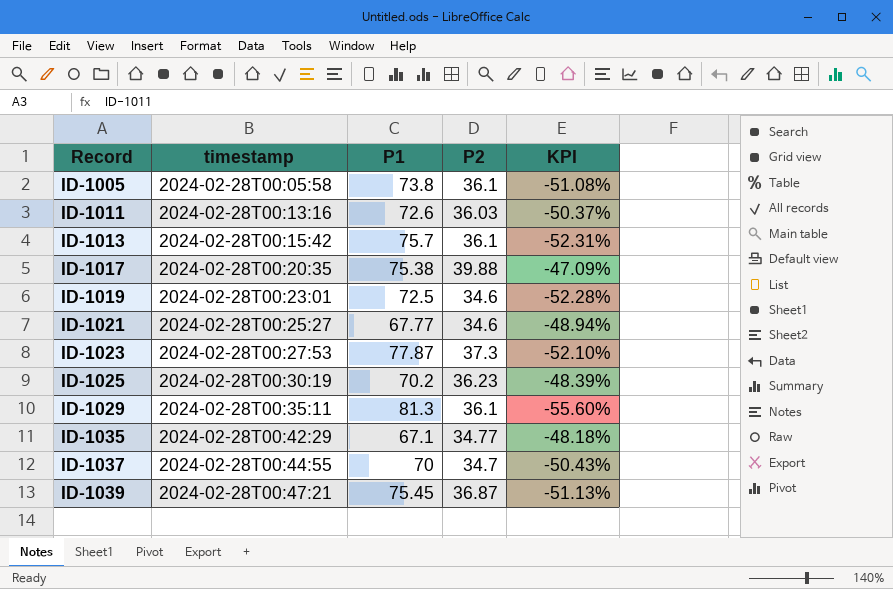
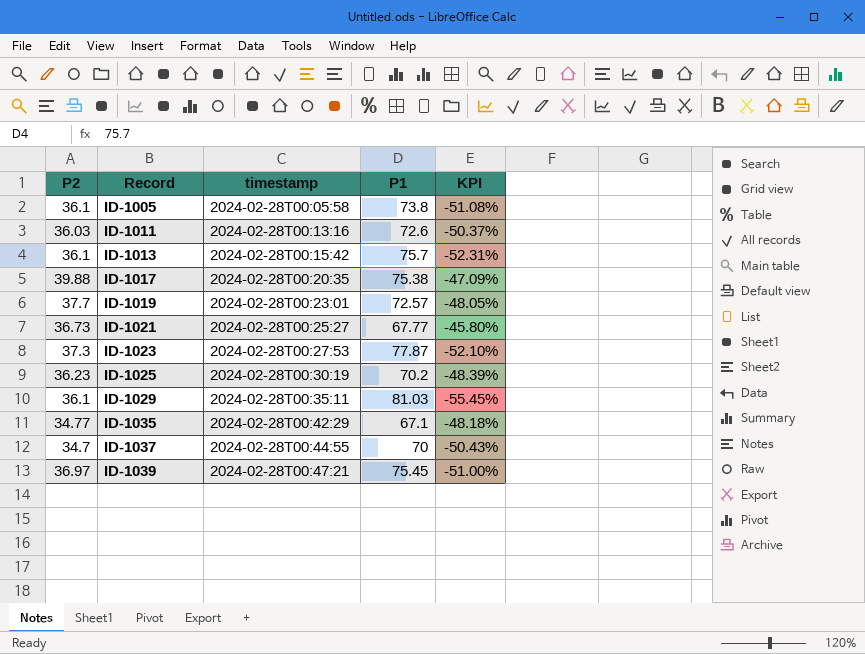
column P2 | position: 4 -> 1
ID-1019 | P2: 34.6 -> 37.7
ID-1019 | P1: 72.5 -> 72.57
ID-1019 | KPI: -52.28% -> -48.05%
ID-1021 | P2: 34.6 -> 36.73
ID-1021 | KPI: -48.94% -> -45.80%
ID-1029 | P1: 81.3 -> 81.03
ID-1029 | KPI: -55.60% -> -55.45%
ID-1039 | P2: 36.87 -> 36.97
ID-1039 | KPI: -51.13% -> -51.00%

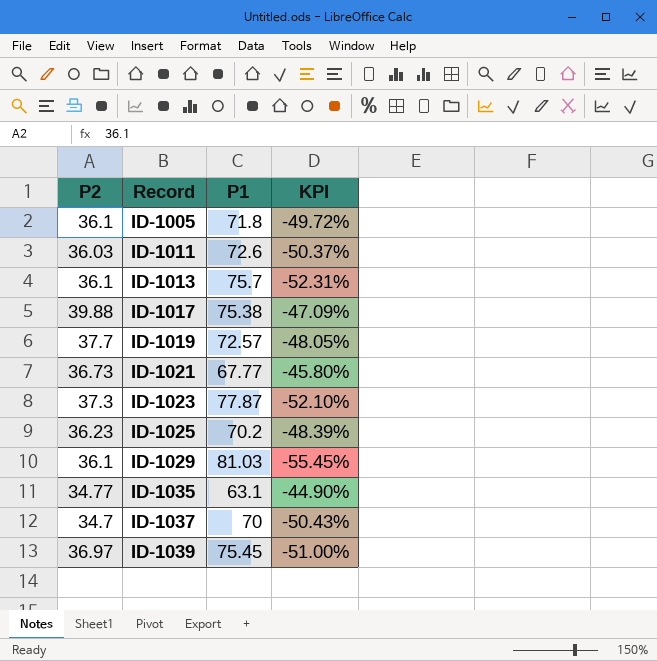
column timestamp | position: 3 -> none
ID-1005 | P1: 73.8 -> 71.8
ID-1005 | KPI: -51.08% -> -49.72%
ID-1035 | P1: 67.1 -> 63.1
ID-1035 | KPI: -48.18% -> -44.90%

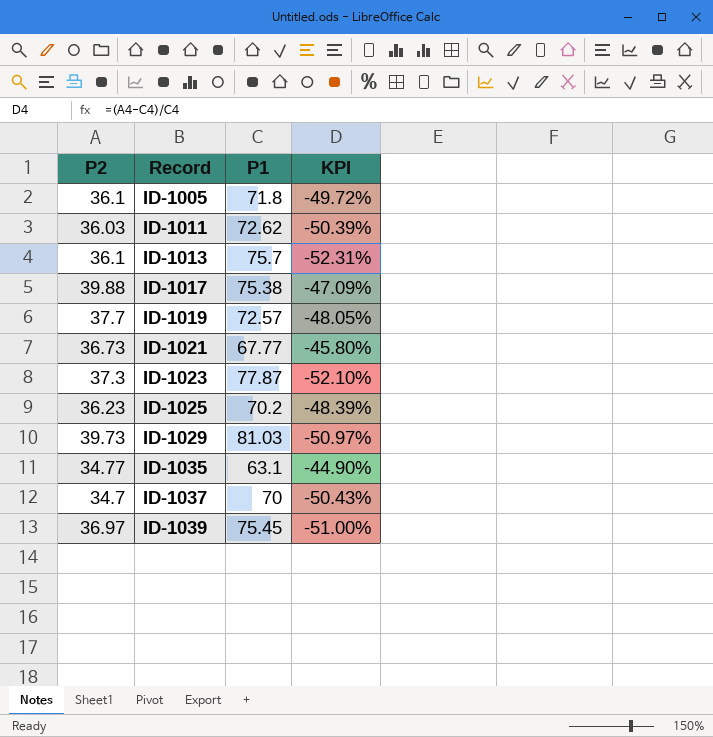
ID-1011 | P1: 72.6 -> 72.62
ID-1011 | KPI: -50.37% -> -50.39%
ID-1029 | P2: 36.1 -> 39.73
ID-1029 | KPI: -55.45% -> -50.97%

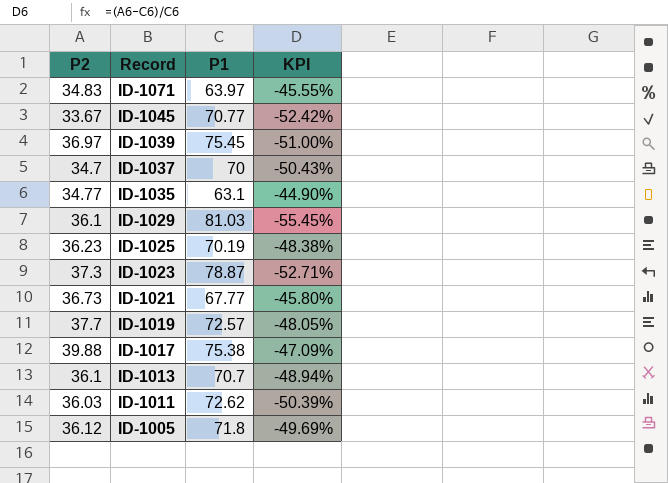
row order: Record ascending -> Record descending
row ID-1071: none -> 34.83 | 63.97 | -45.55%
row ID-1045: none -> 33.67 | 70.77 | -52.42%
ID-1029 | P2: 39.73 -> 36.1
ID-1029 | KPI: -50.97% -> -55.45%
ID-1025 | P1: 70.2 -> 70.19
ID-1025 | KPI: -48.39% -> -48.38%
ID-1023 | P1: 77.87 -> 78.87
ID-1023 | KPI: -52.10% -> -52.71%
ID-1013 | P1: 75.7 -> 70.7
ID-1013 | KPI: -52.31% -> -48.94%
ID-1005 | P2: 36.1 -> 36.12
ID-1005 | KPI: -49.72% -> -49.69%

